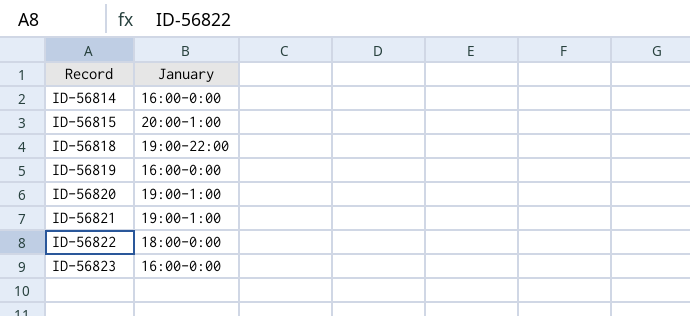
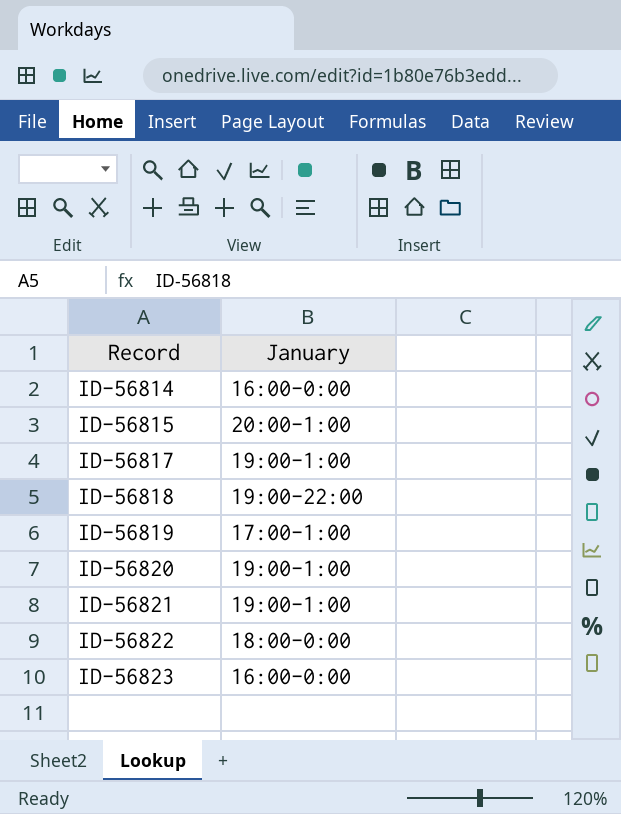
row ID-56817: none -> 19:00-1:00
ID-56819 | January: 16:00-0:00 -> 17:00-1:00

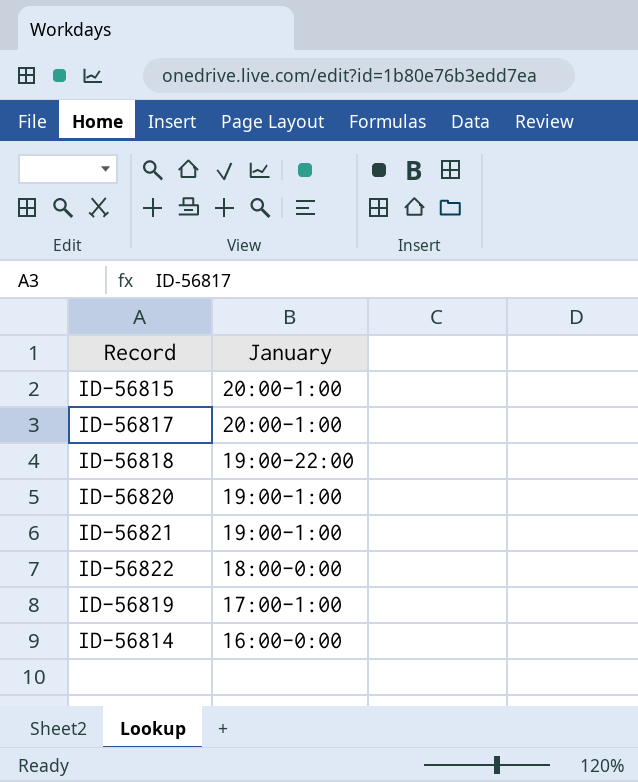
row order: Record ascending -> January descending
row ID-56823: 16:00-0:00 -> none
ID-56817 | January: 19:00-1:00 -> 20:00-1:00

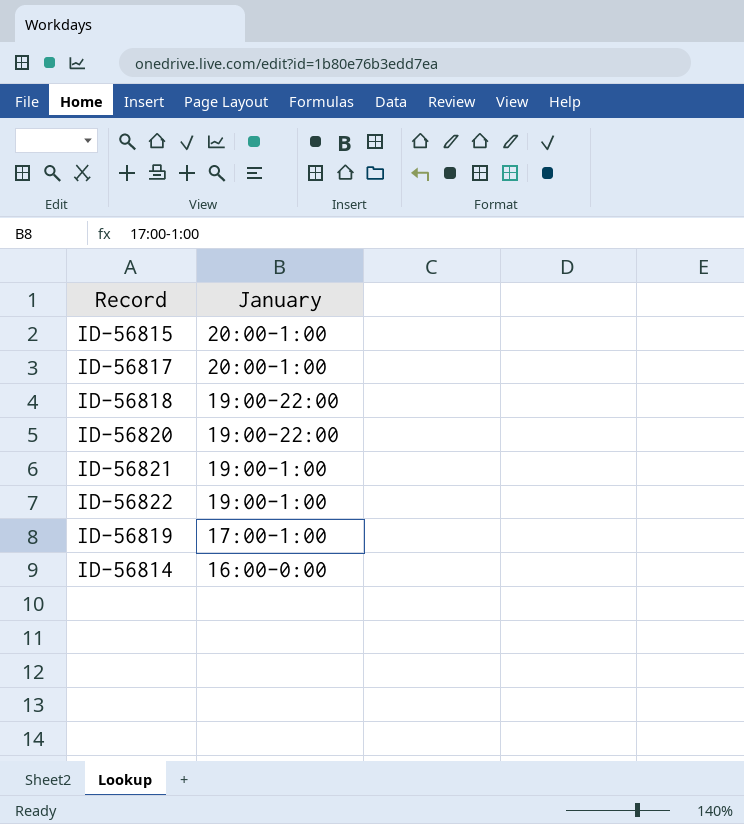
ID-56820 | January: 19:00-1:00 -> 19:00-22:00
ID-56822 | January: 18:00-0:00 -> 19:00-1:00

